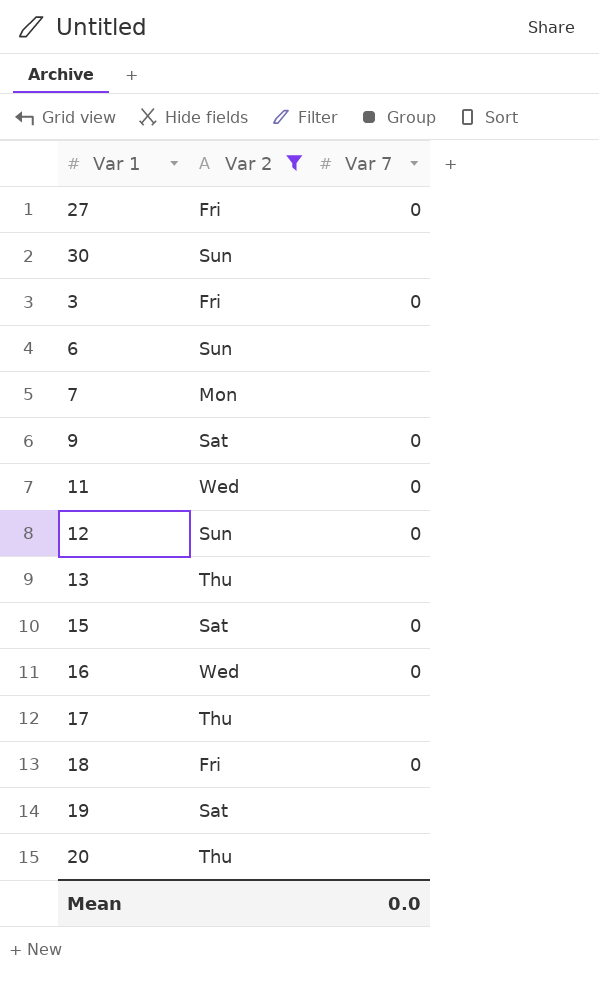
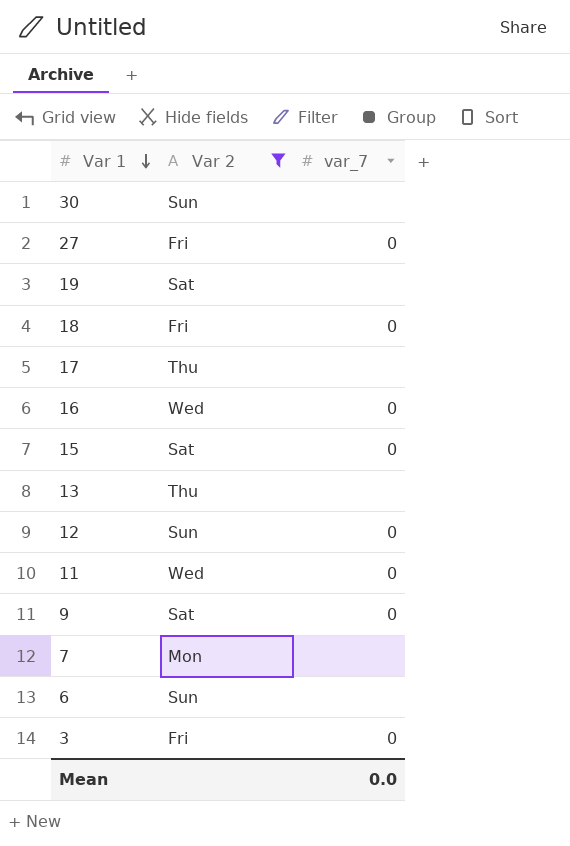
row order: none -> Var 1 descending
column name: Var 7 -> var_7
row 20: Thu | none -> none

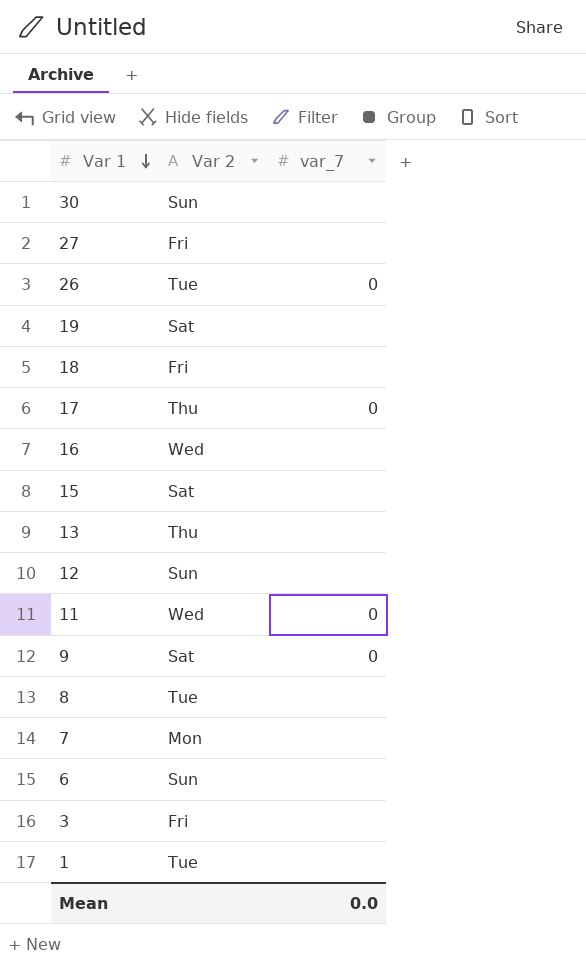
filter: Var 2 != Tue -> none
27 | var_7: 0 -> none
18 | var_7: 0 -> none
17 | var_7: none -> 0
16 | var_7: 0 -> none
15 | var_7: 0 -> none
12 | var_7: 0 -> none
3 | var_7: 0 -> none

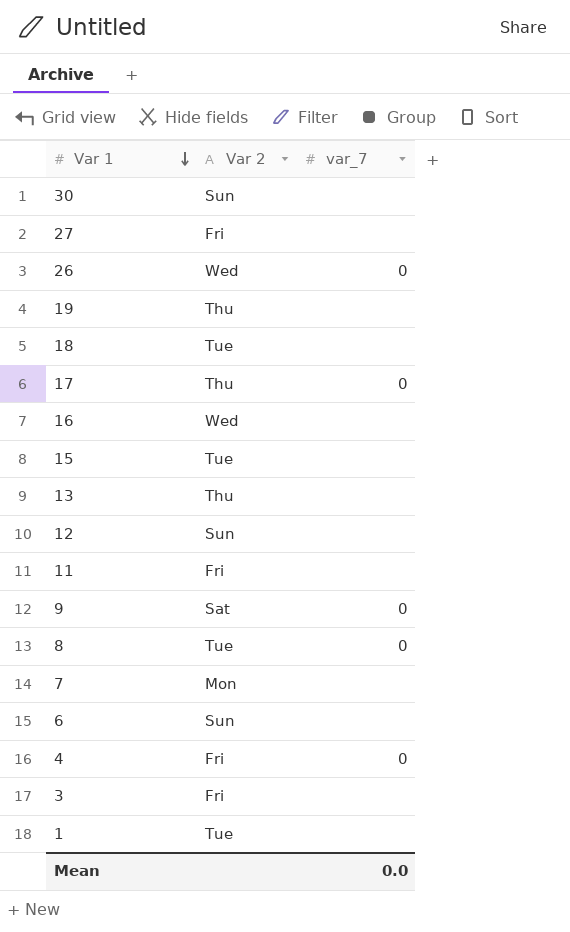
26 | Var 2: Tue -> Wed
19 | Var 2: Sat -> Thu
18 | Var 2: Fri -> Tue
15 | Var 2: Sat -> Tue
11 | Var 2: Wed -> Fri
11 | var_7: 0 -> none
8 | var_7: none -> 0
row 4: none -> Fri | 0

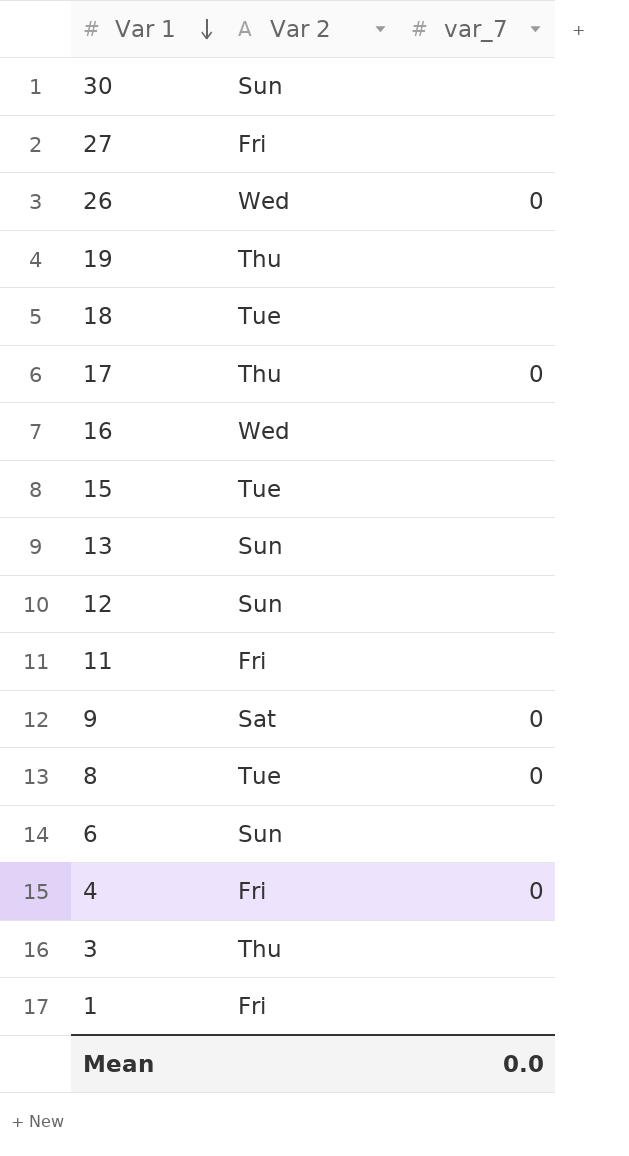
row 7: Mon | none -> none
13 | Var 2: Thu -> Sun
3 | Var 2: Fri -> Thu
1 | Var 2: Tue -> Fri

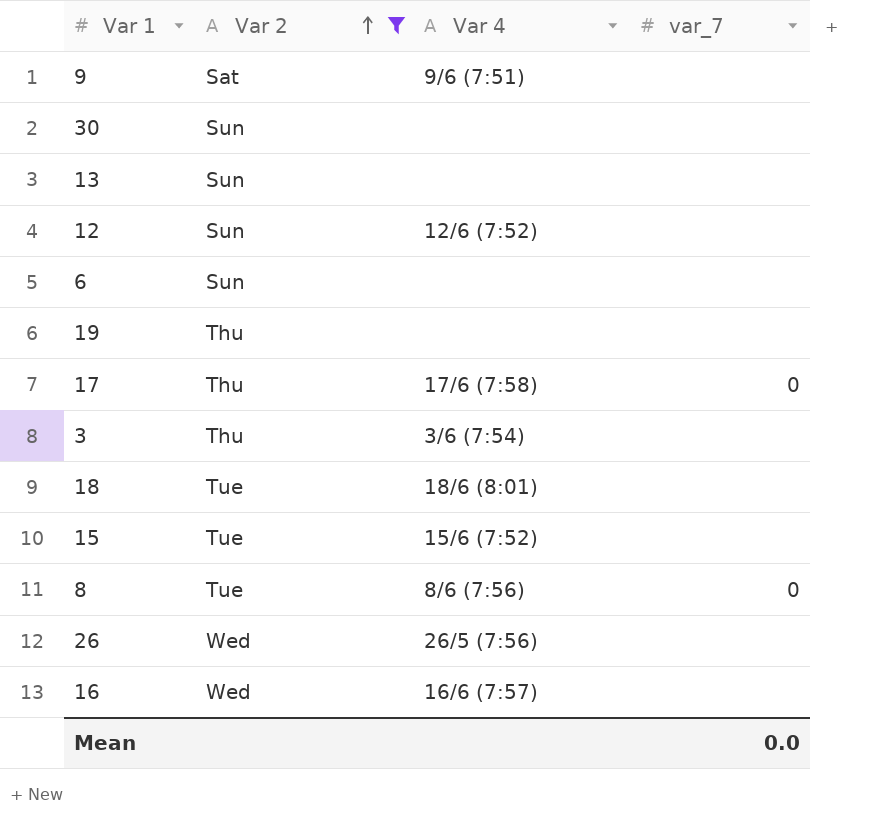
filter: none -> Var 2 != Fri
row order: Var 1 descending -> Var 2 ascending
column Var 4 | position: none -> 3
9 | var_7: 0 -> none
26 | var_7: 0 -> none

